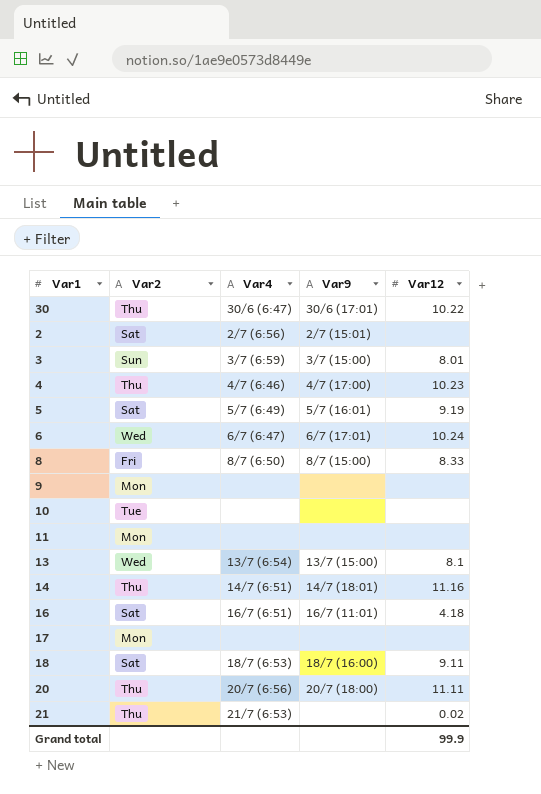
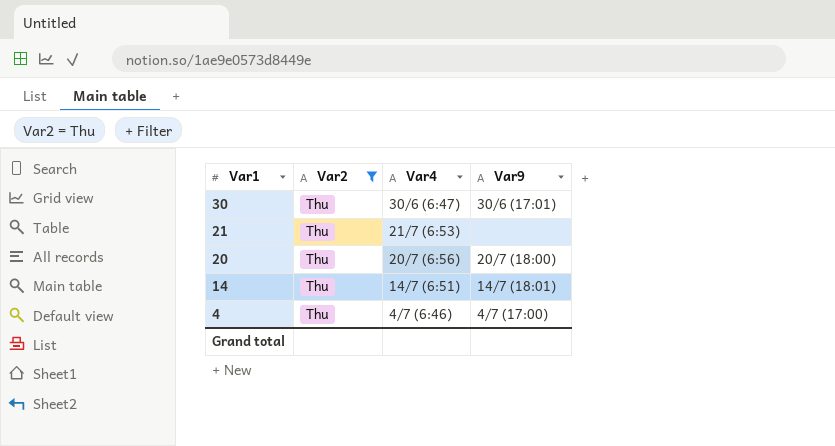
filter: none -> Var2 = Thu
row order: none -> Var1 descending
column Var12 | position: 5 -> none

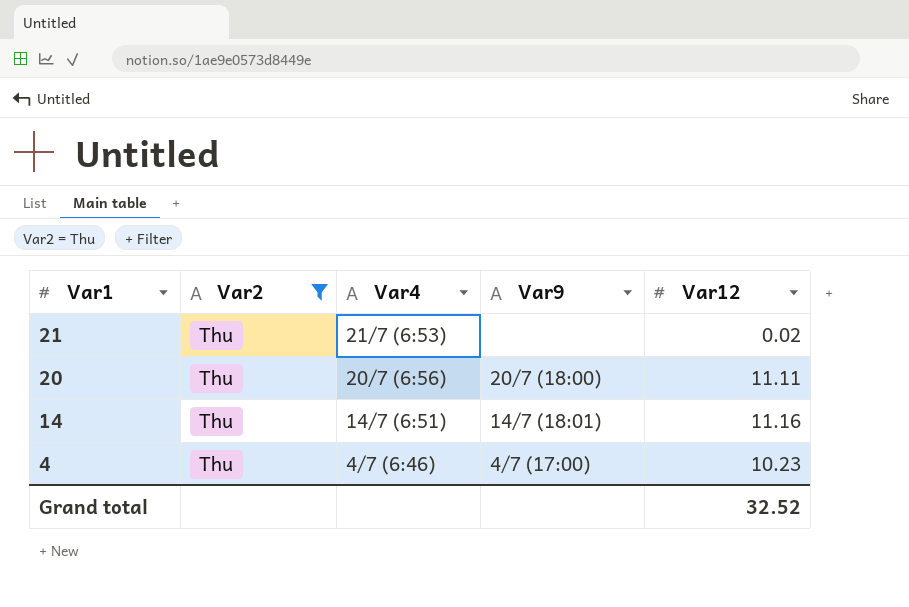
column Var12 | position: none -> 5
row 30: Thu | 30/6 (6:47) | 30/6 (17:01) -> none

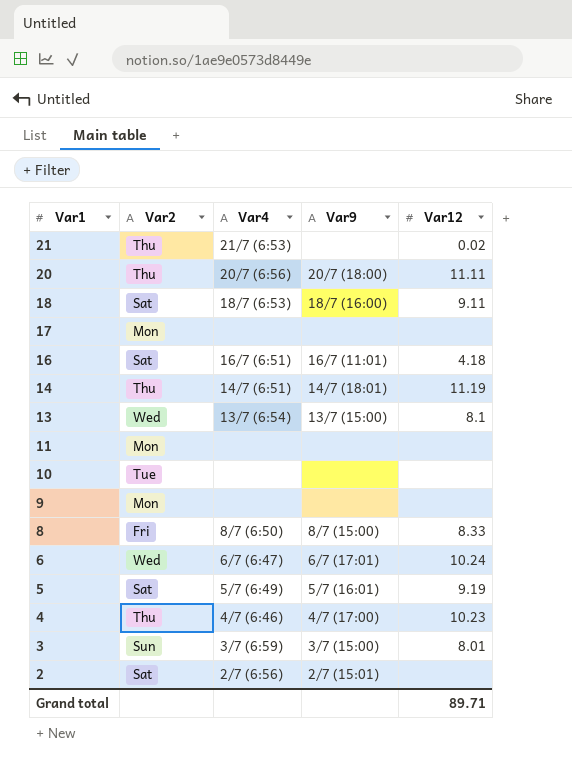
filter: Var2 = Thu -> none
14 | Var12: 11.16 -> 11.19
Grand total | Var12: 32.52 -> 89.71

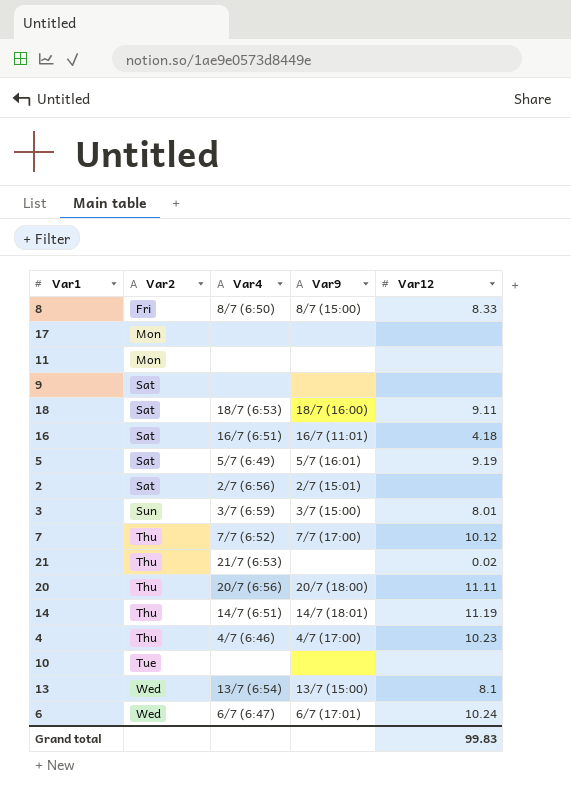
row order: Var1 descending -> Var2 ascending
9 | Var2: Mon -> Sat
row 7: none -> Thu | 7/7 (6:52) | 7/7 (17:00) | 10.12
Grand total | Var12: 89.71 -> 99.83

